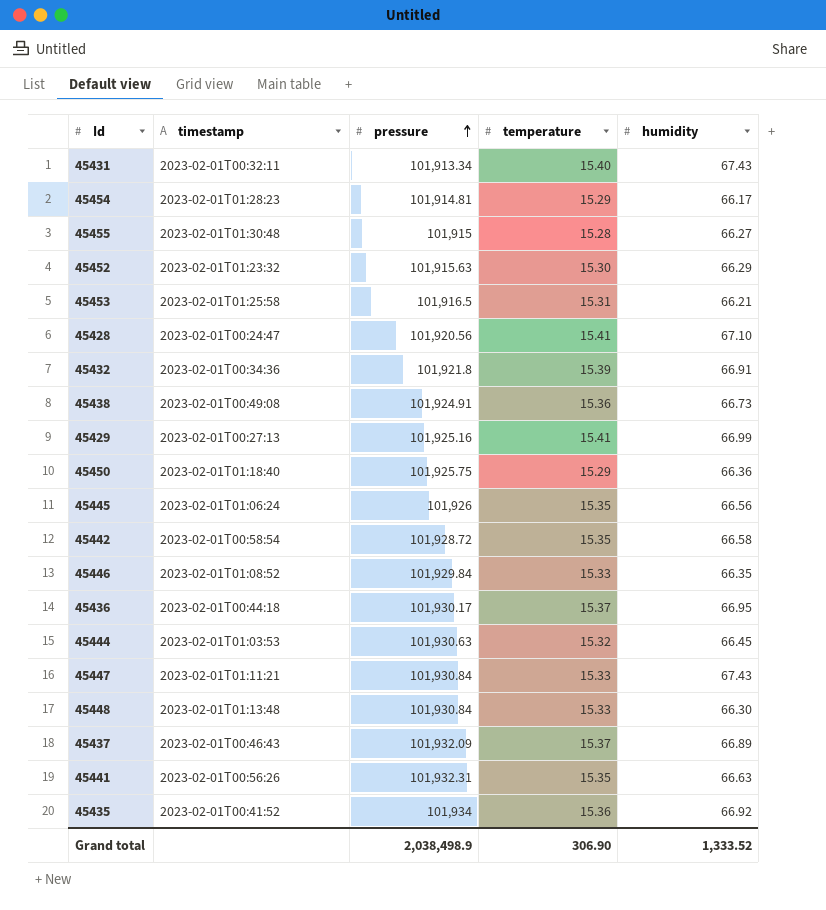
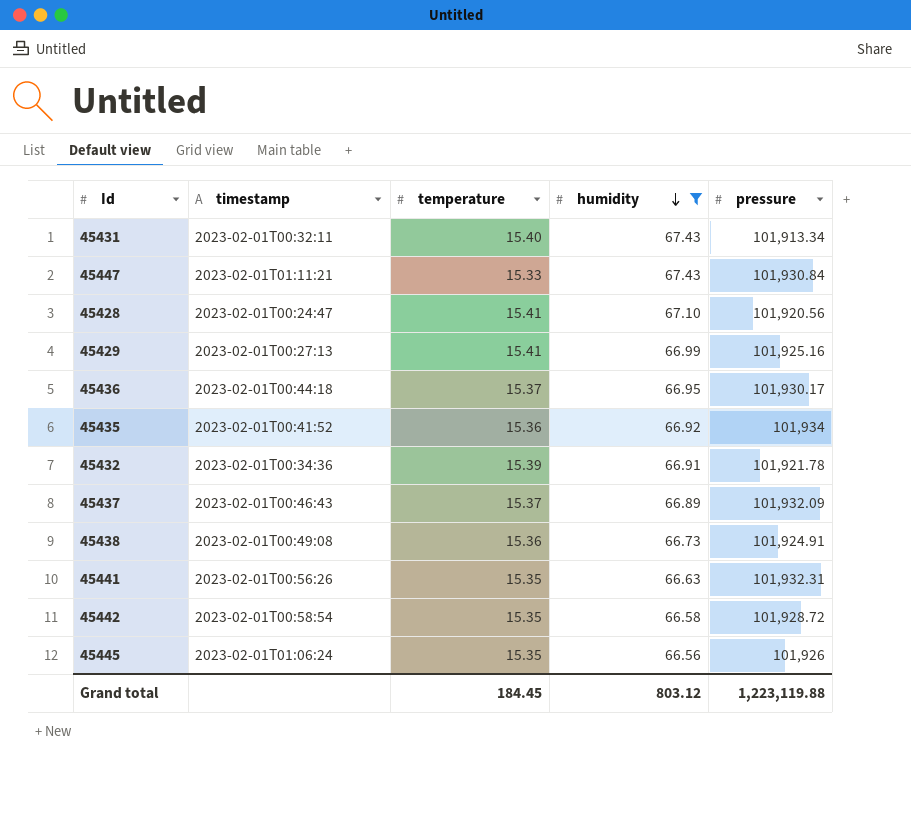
filter: none -> humidity >= 66.56
row order: pressure ascending -> humidity descending
column pressure | position: 3 -> 5
45432 | pressure: 101,921.8 -> 101,921.78
Grand total | temperature: 306.90 -> 184.45
Grand total | humidity: 1,333.52 -> 803.12
Grand total | pressure: 2,038,498.9 -> 1,223,119.88

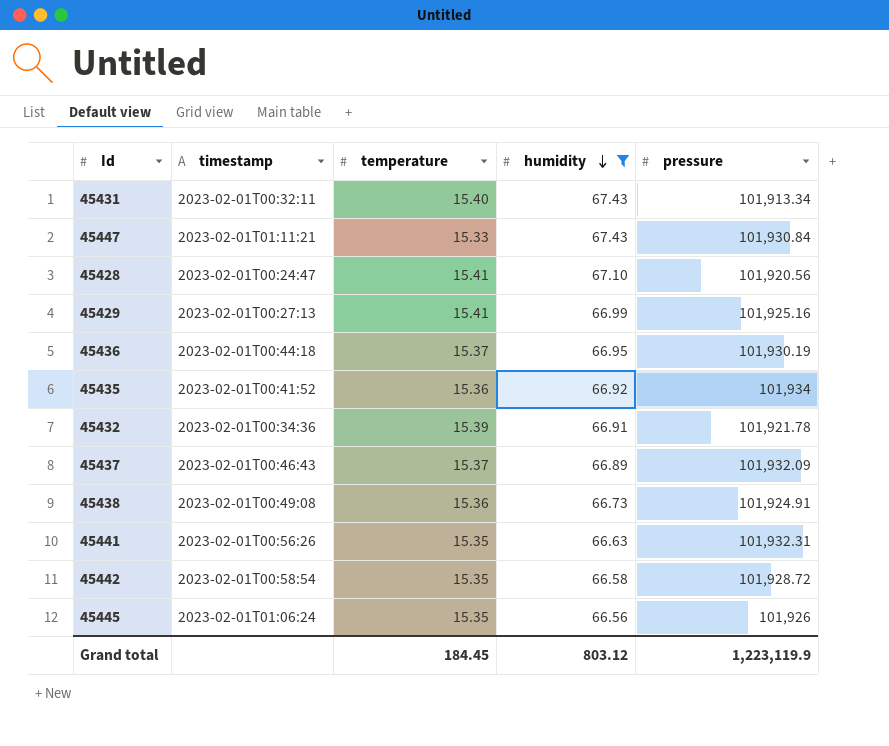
45436 | pressure: 101,930.17 -> 101,930.19
Grand total | pressure: 1,223,119.88 -> 1,223,119.9

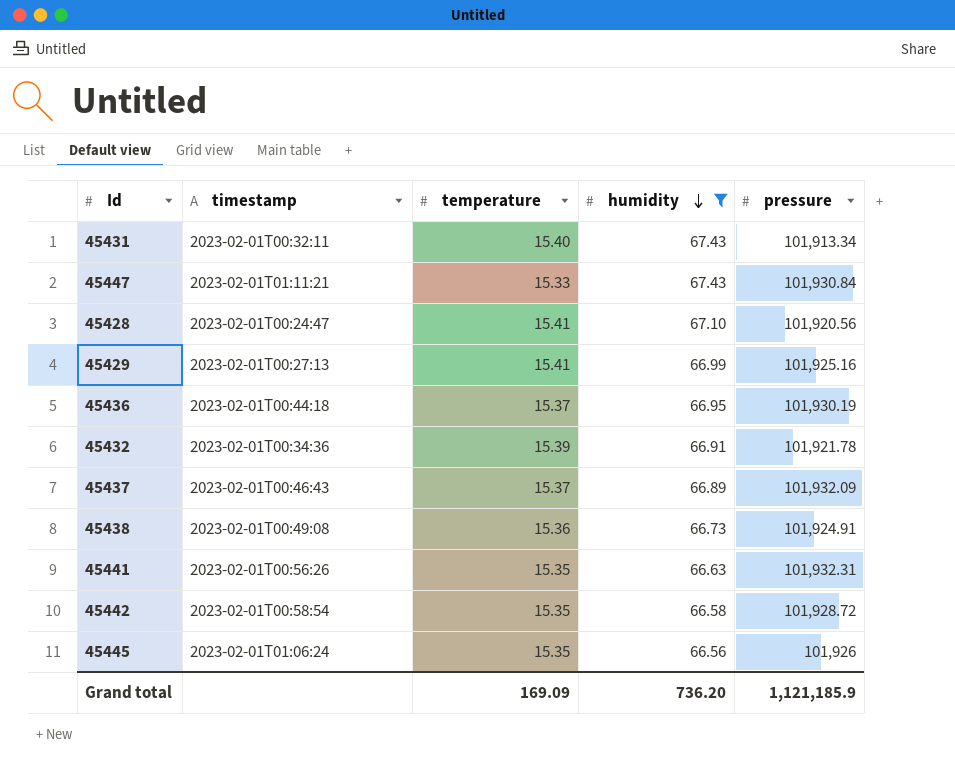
row 45435: 2023-02-01T00:41:52 | 15.36 | 66.92 | 101,934 -> none
Grand total | temperature: 184.45 -> 169.09
Grand total | humidity: 803.12 -> 736.20
Grand total | pressure: 1,223,119.9 -> 1,121,185.9

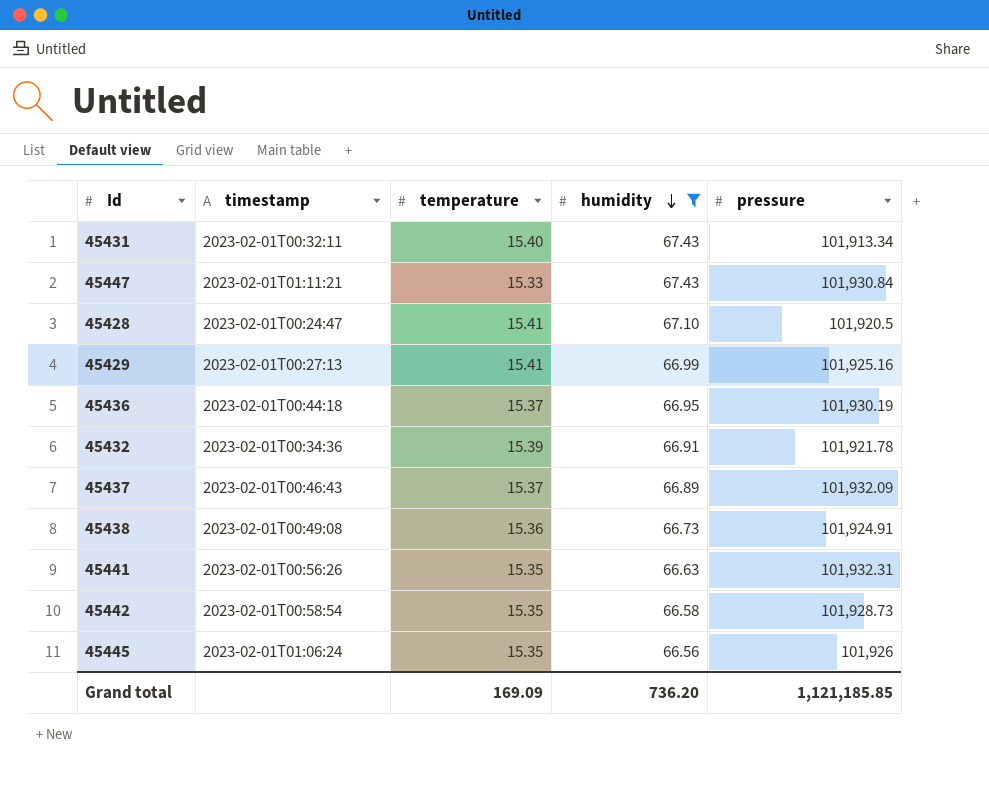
45428 | pressure: 101,920.56 -> 101,920.5
45442 | pressure: 101,928.72 -> 101,928.73
Grand total | pressure: 1,121,185.9 -> 1,121,185.85

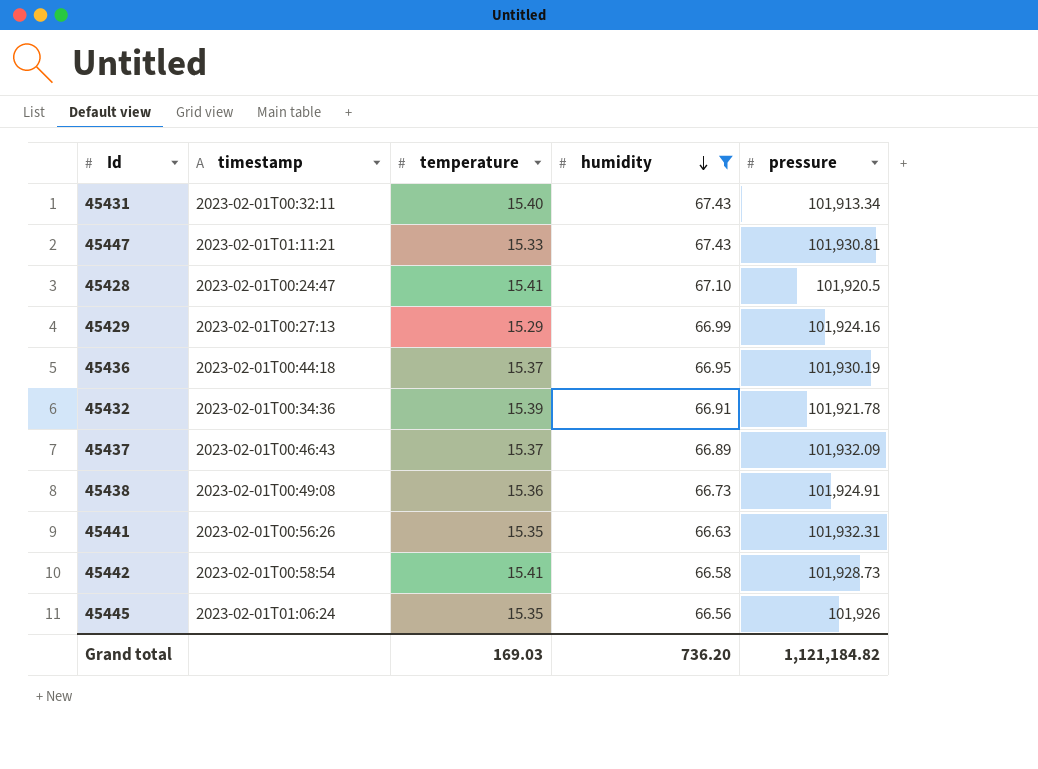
45447 | pressure: 101,930.84 -> 101,930.81
45429 | temperature: 15.41 -> 15.29
45429 | pressure: 101,925.16 -> 101,924.16
45442 | temperature: 15.35 -> 15.41
Grand total | temperature: 169.09 -> 169.03
Grand total | pressure: 1,121,185.85 -> 1,121,184.82

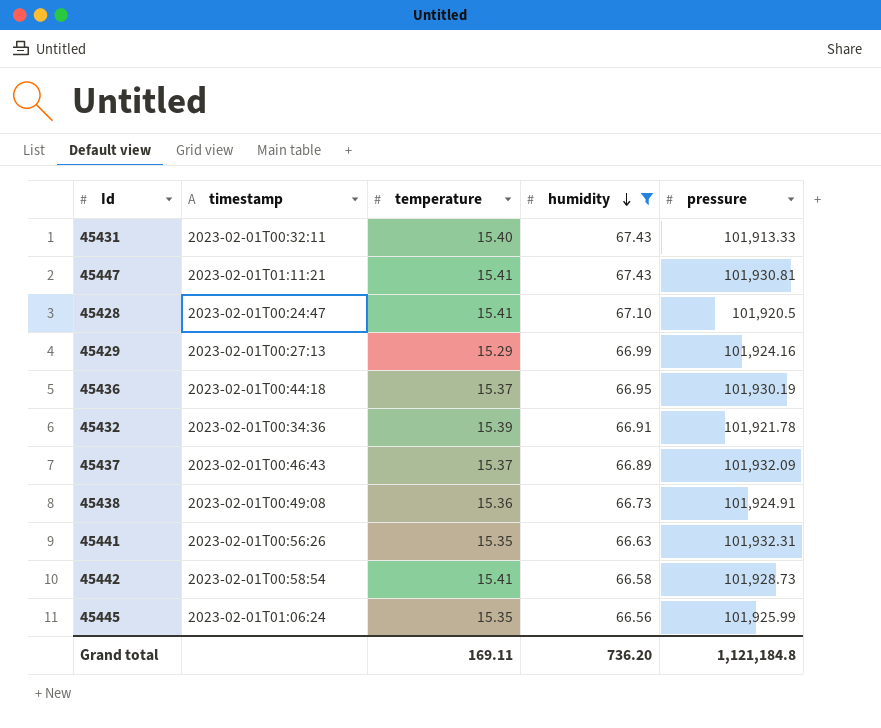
45431 | pressure: 101,913.34 -> 101,913.33
45447 | temperature: 15.33 -> 15.41
45445 | pressure: 101,926 -> 101,925.99
Grand total | temperature: 169.03 -> 169.11
Grand total | pressure: 1,121,184.82 -> 1,121,184.8

